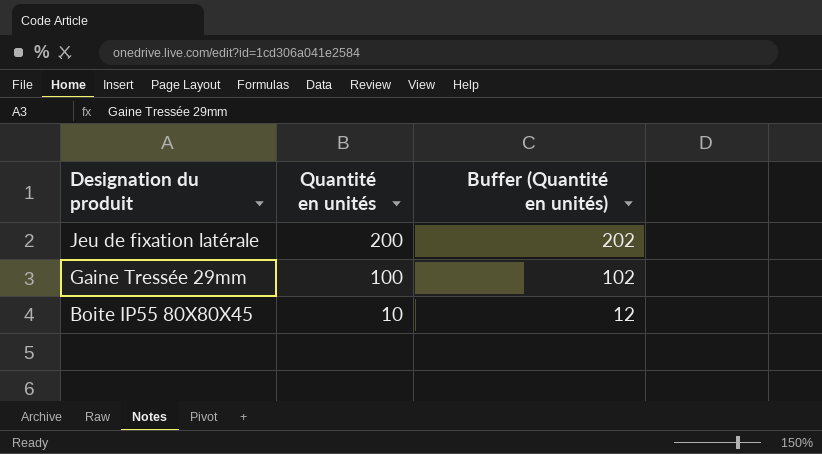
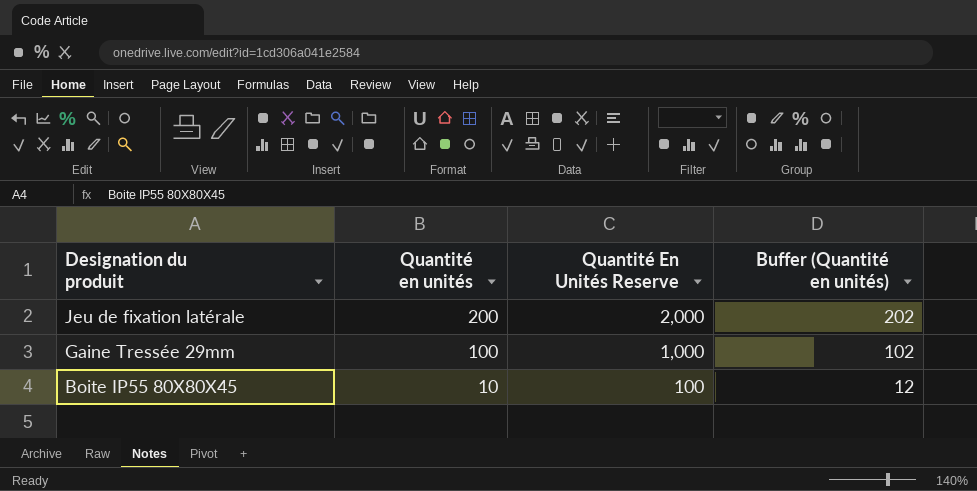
column Quantité En Unités Reserve | formula: none -> [Quantité en unités] * 10

